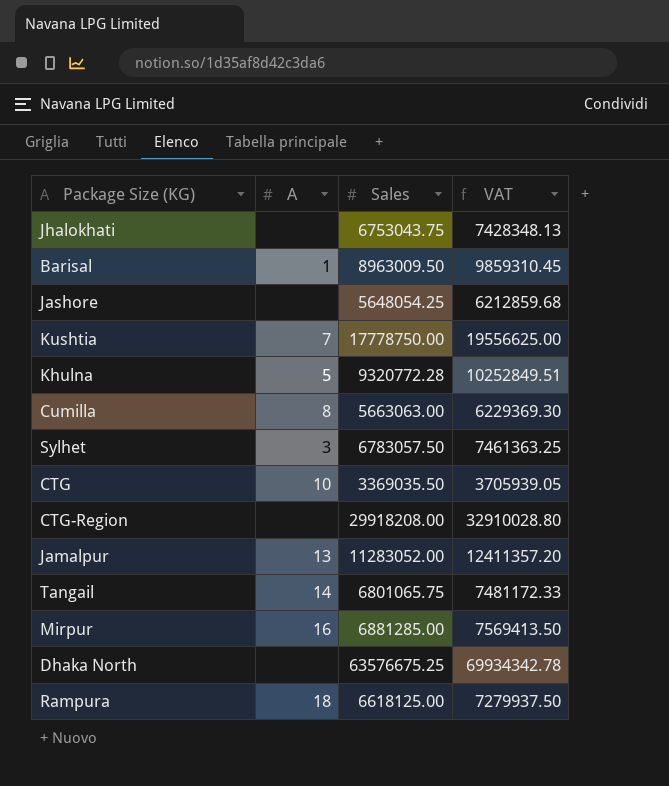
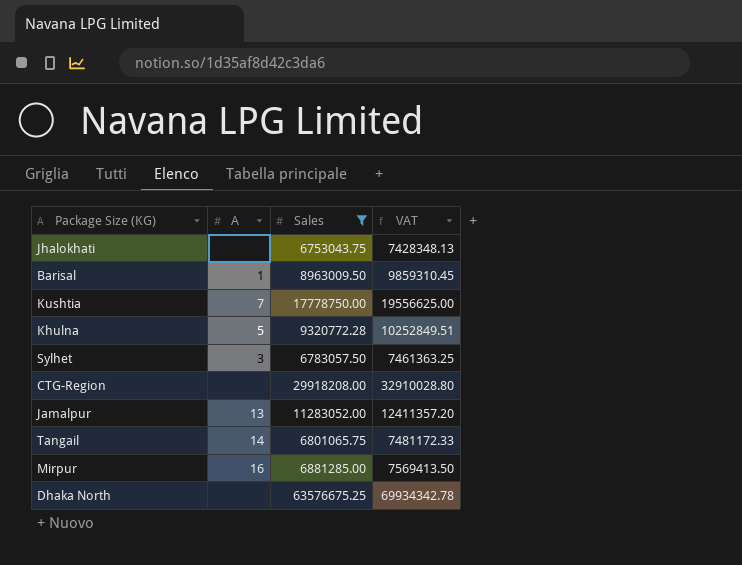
filter: none -> Sales >= 6753043.75

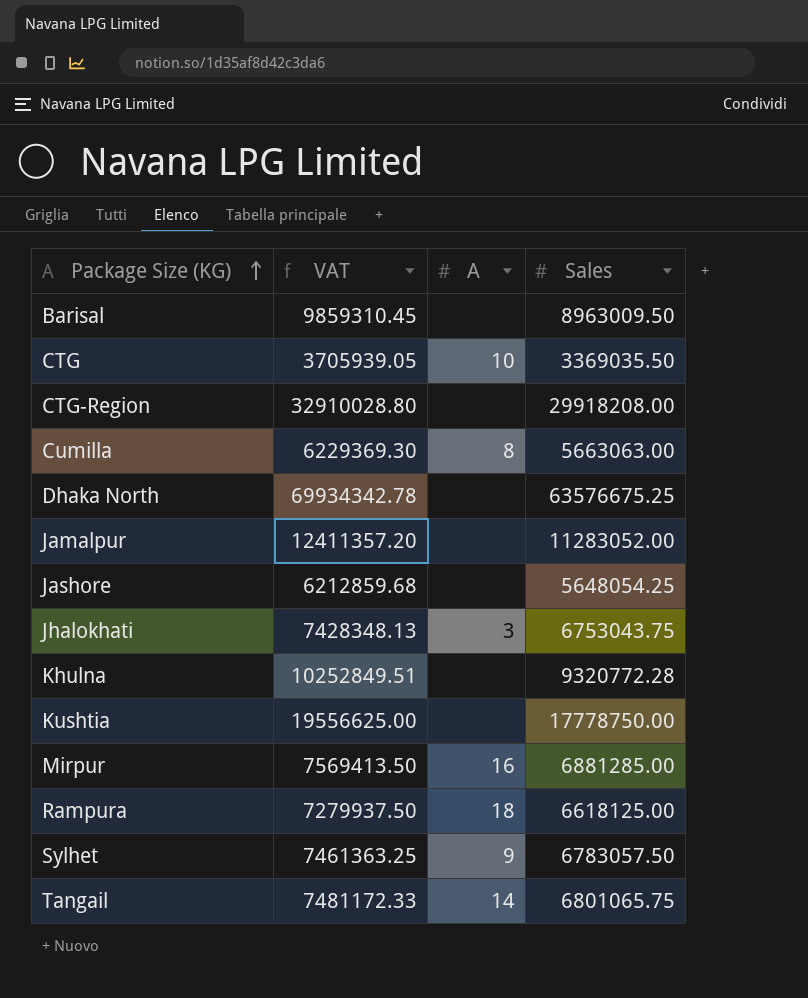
filter: Sales >= 6753043.75 -> none
row order: none -> Package Size (KG) ascending
column VAT | position: 4 -> 2
Barisal | A: 1 -> none
Jamalpur | A: 13 -> none
Jhalokhati | A: none -> 3
Khulna | A: 5 -> none
Kushtia | A: 7 -> none
Sylhet | A: 3 -> 9

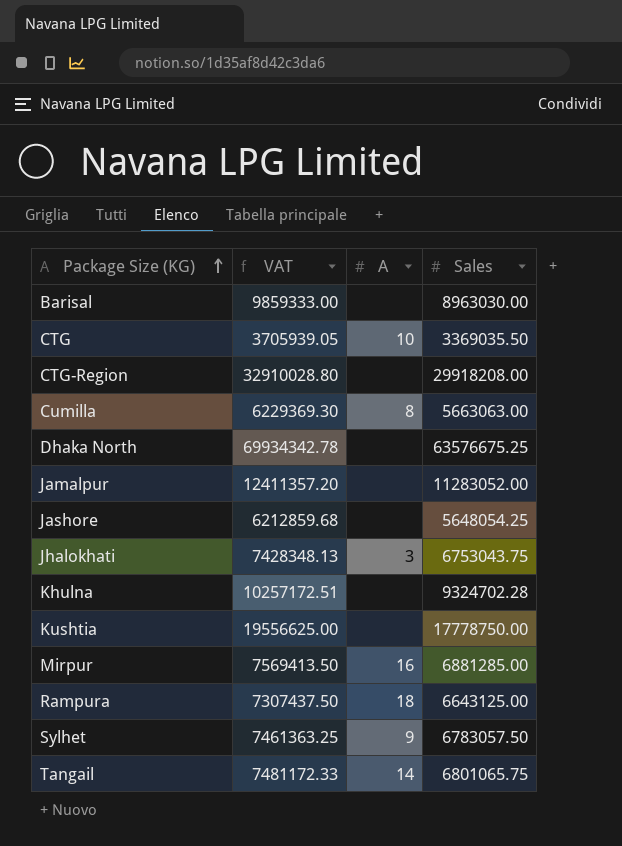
Barisal | VAT: 9859310.45 -> 9859333.00
Barisal | Sales: 8963009.50 -> 8963030.00
Khulna | VAT: 10252849.51 -> 10257172.51
Khulna | Sales: 9320772.28 -> 9324702.28
Rampura | VAT: 7279937.50 -> 7307437.50
Rampura | Sales: 6618125.00 -> 6643125.00

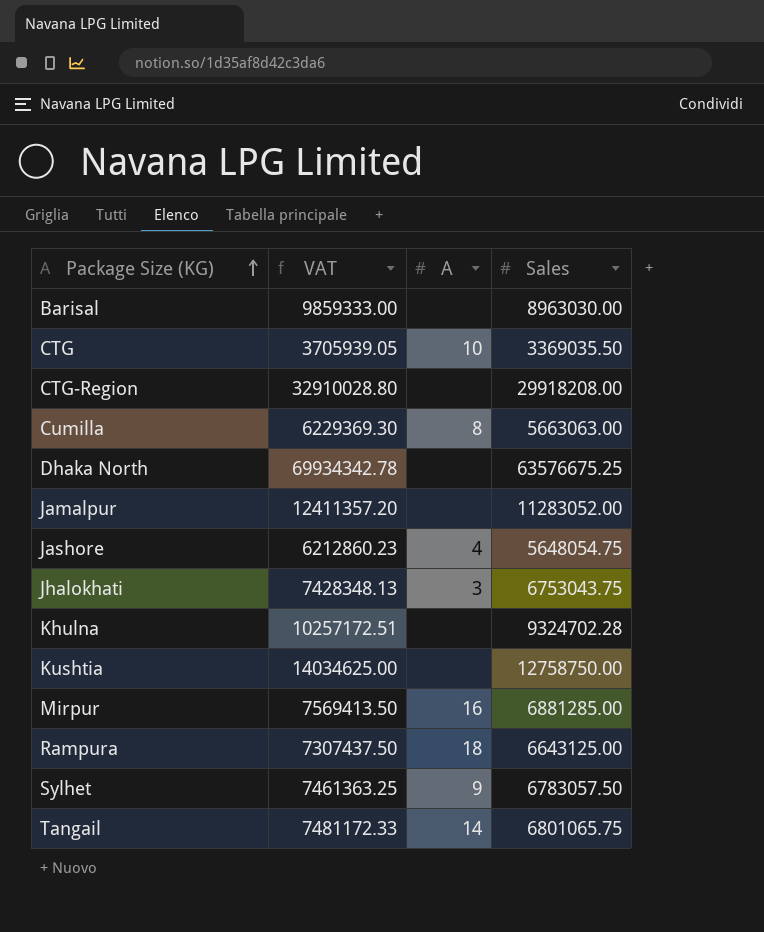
Jashore | VAT: 6212859.68 -> 6212860.23
Jashore | A: none -> 4
Jashore | Sales: 5648054.25 -> 5648054.75
Kushtia | VAT: 19556625.00 -> 14034625.00
Kushtia | Sales: 17778750.00 -> 12758750.00

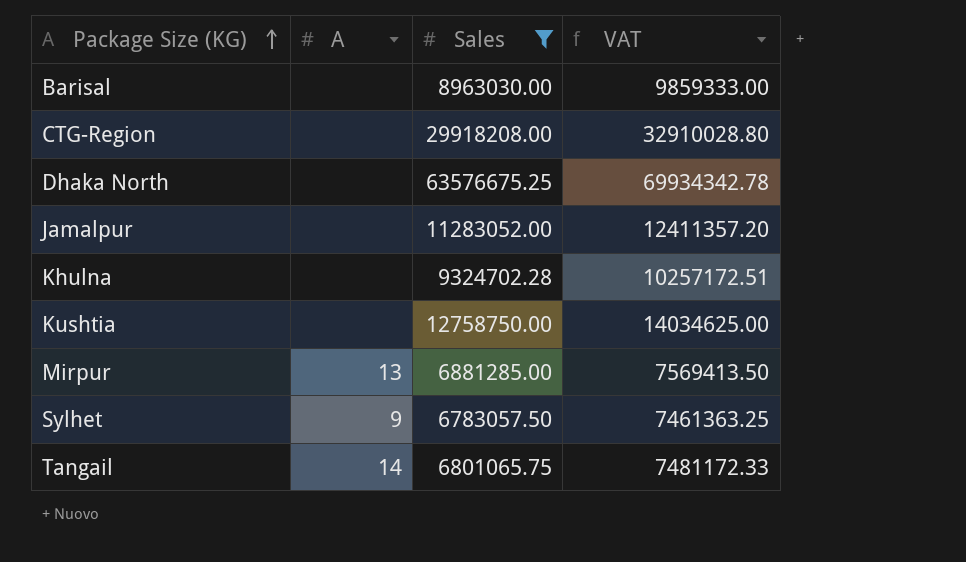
filter: none -> Sales >= 6783057.50
column VAT | position: 2 -> 4
Mirpur | A: 16 -> 13

